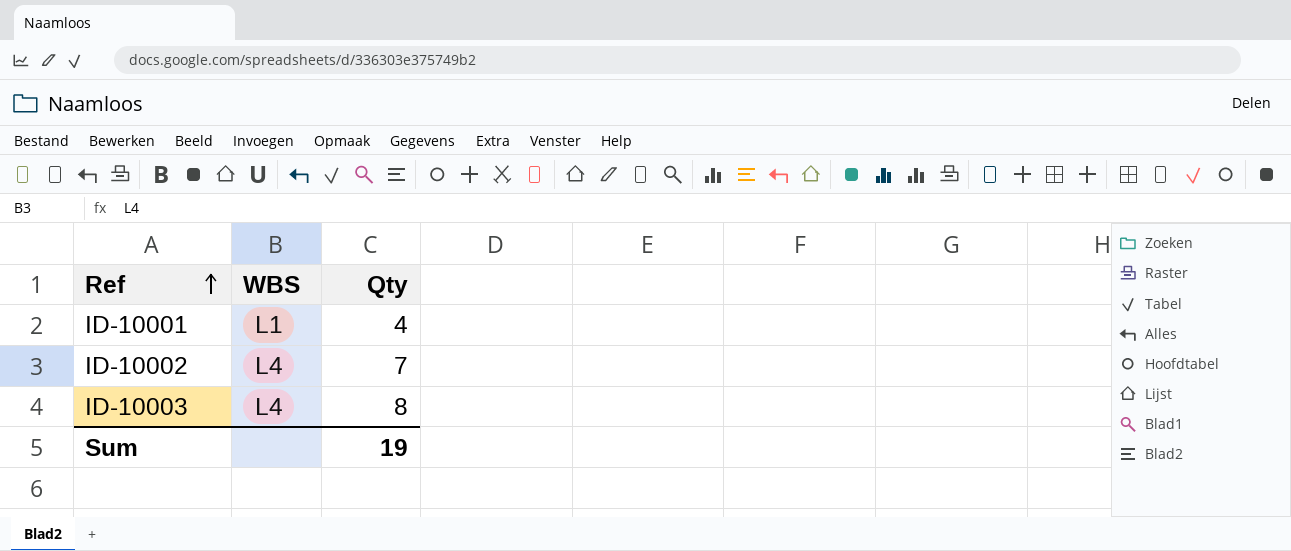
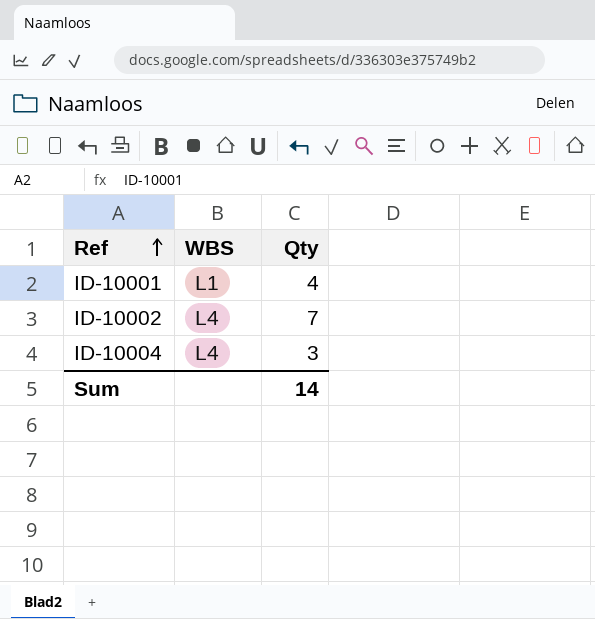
row ID-10003: L4 | 8 -> none
row ID-10004: none -> L4 | 3
Sum | Qty: 19 -> 14

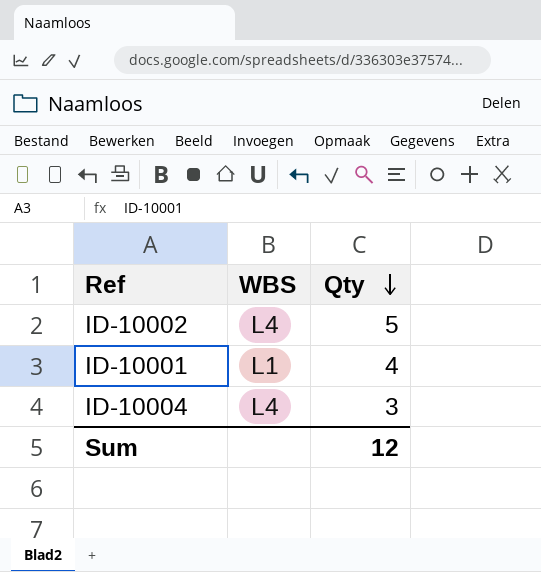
row order: Ref ascending -> Qty descending
ID-10002 | Qty: 7 -> 5
Sum | Qty: 14 -> 12

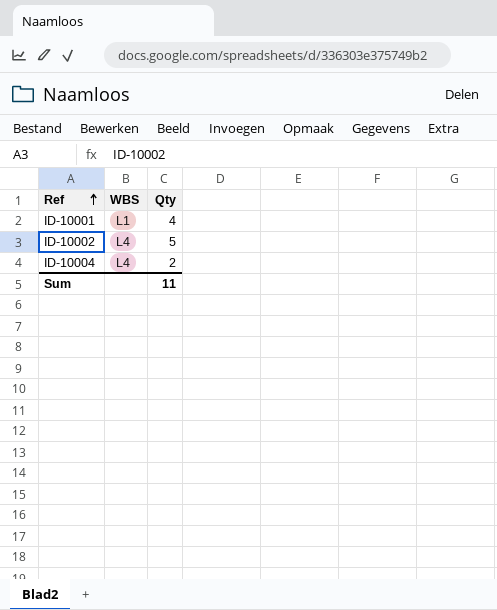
row order: Qty descending -> Ref ascending
ID-10004 | Qty: 3 -> 2
Sum | Qty: 12 -> 11

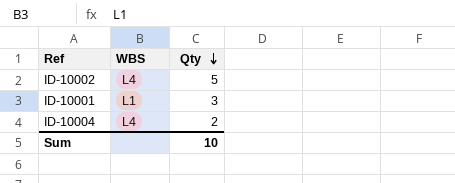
row order: Ref ascending -> Qty descending
ID-10001 | Qty: 4 -> 3
Sum | Qty: 11 -> 10

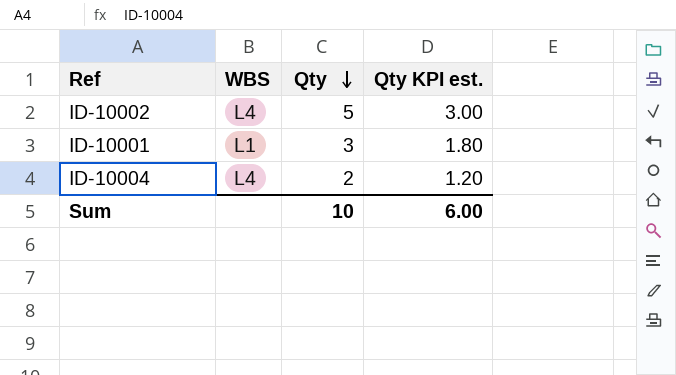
column Qty KPI est. | formula: none -> [Qty] * 0.6

